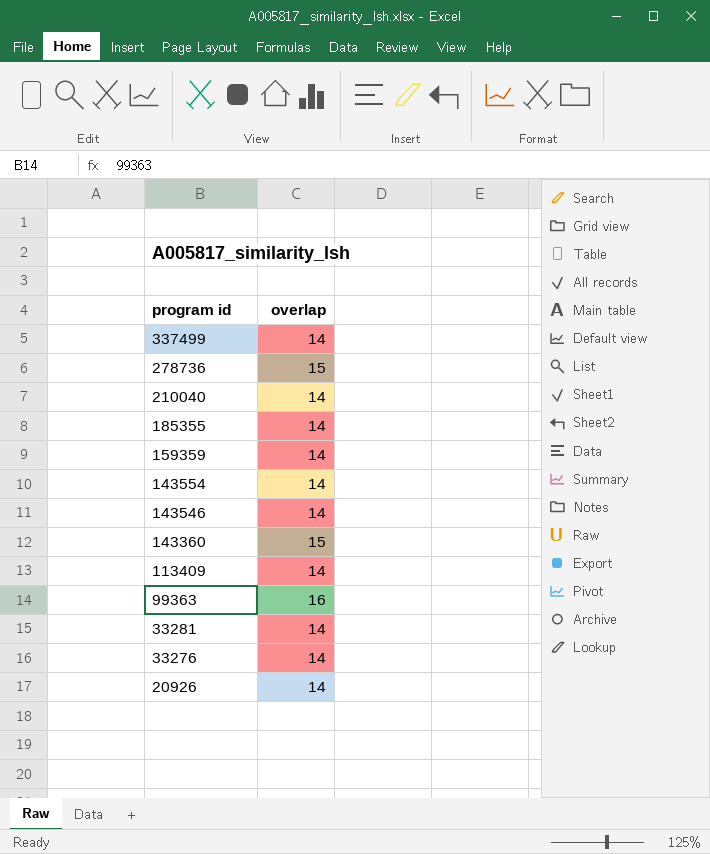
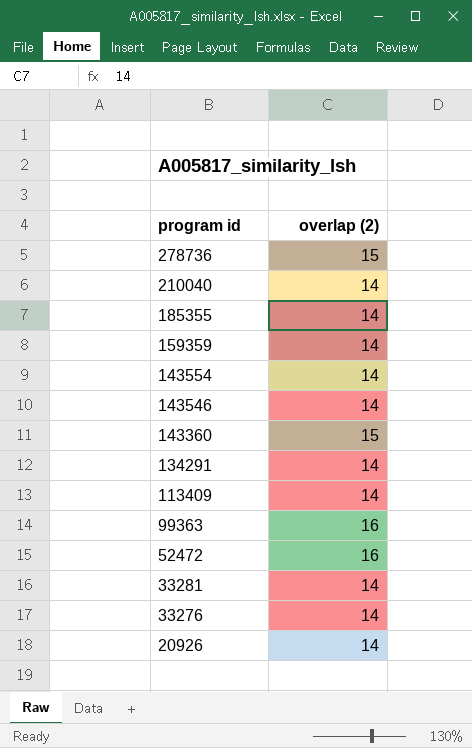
column name: overlap -> overlap (2)
row 337499: 14 -> none
row 134291: none -> 14
row 52472: none -> 16

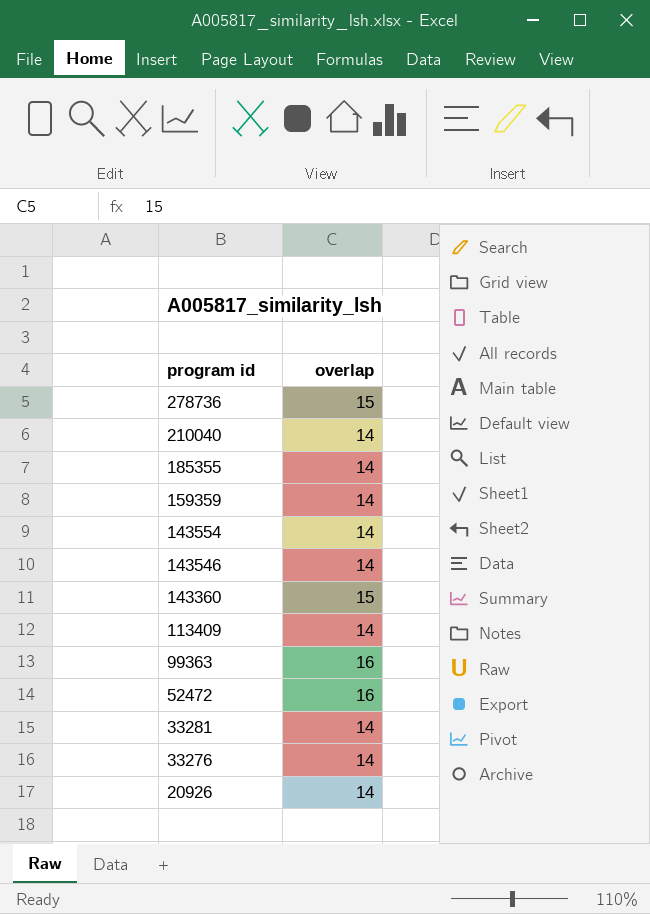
column name: overlap (2) -> overlap
row 134291: 14 -> none

